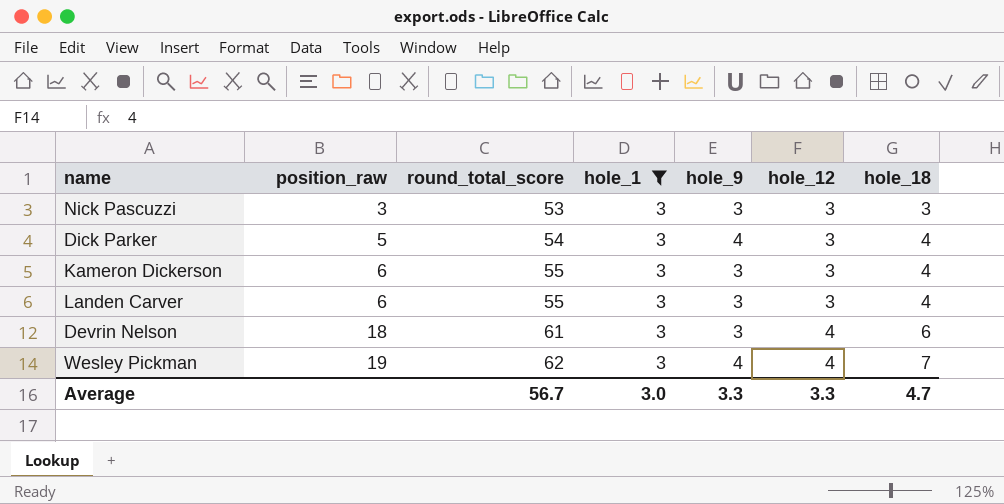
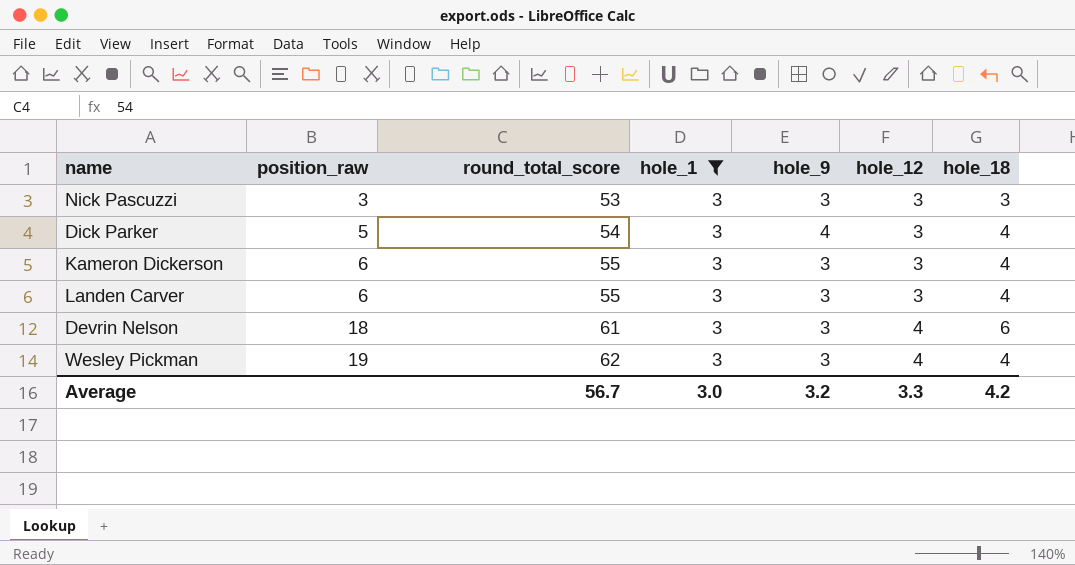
Wesley Pickman | hole_9: 4 -> 3
Wesley Pickman | hole_18: 7 -> 4
Average | hole_9: 3.3 -> 3.2
Average | hole_18: 4.7 -> 4.2

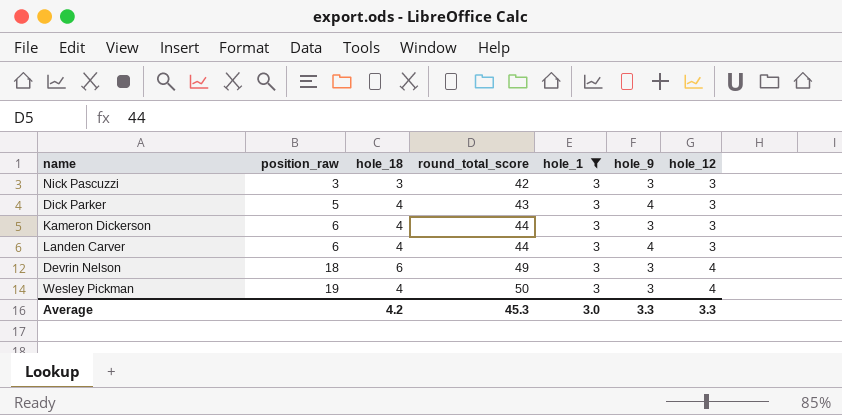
column hole_18 | position: 7 -> 3
Nick Pascuzzi | round_total_score: 53 -> 42
Dick Parker | round_total_score: 54 -> 43
Kameron Dickerson | round_total_score: 55 -> 44
Landen Carver | round_total_score: 55 -> 44
Landen Carver | hole_9: 3 -> 4
Devrin Nelson | round_total_score: 61 -> 49
Wesley Pickman | round_total_score: 62 -> 50
Average | round_total_score: 56.7 -> 45.3
Average | hole_9: 3.2 -> 3.3

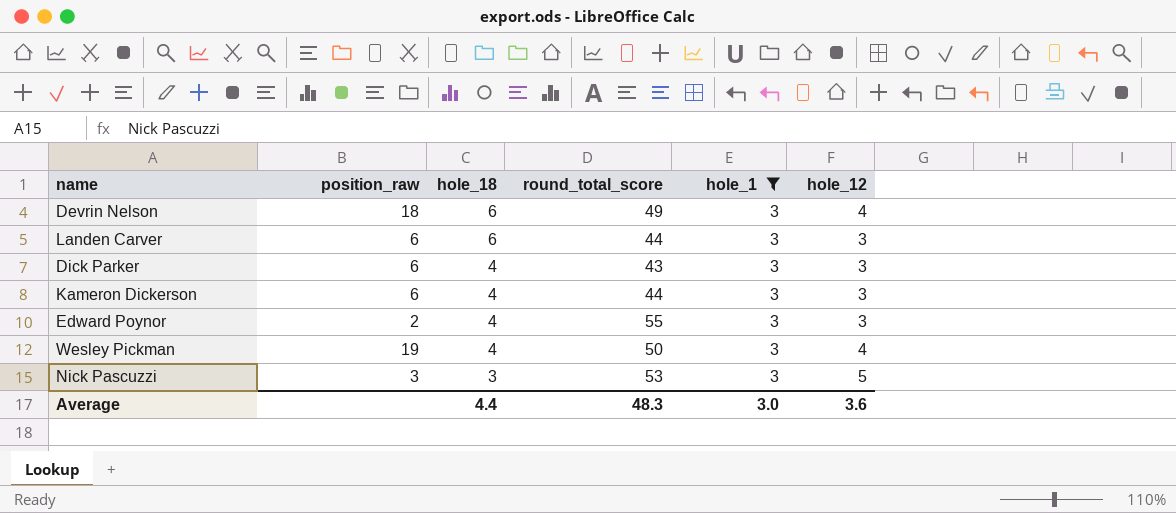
row order: position_raw ascending -> hole_18 descending
column hole_9 | position: 6 -> none
Landen Carver | hole_18: 4 -> 6
Dick Parker | position_raw: 5 -> 6
row Edward Poynor: none -> 2 | 4 | 55 | 3 | 3
Nick Pascuzzi | round_total_score: 42 -> 53
Nick Pascuzzi | hole_12: 3 -> 5
Average | hole_18: 4.2 -> 4.4
Average | round_total_score: 45.3 -> 48.3
Average | hole_12: 3.3 -> 3.6

